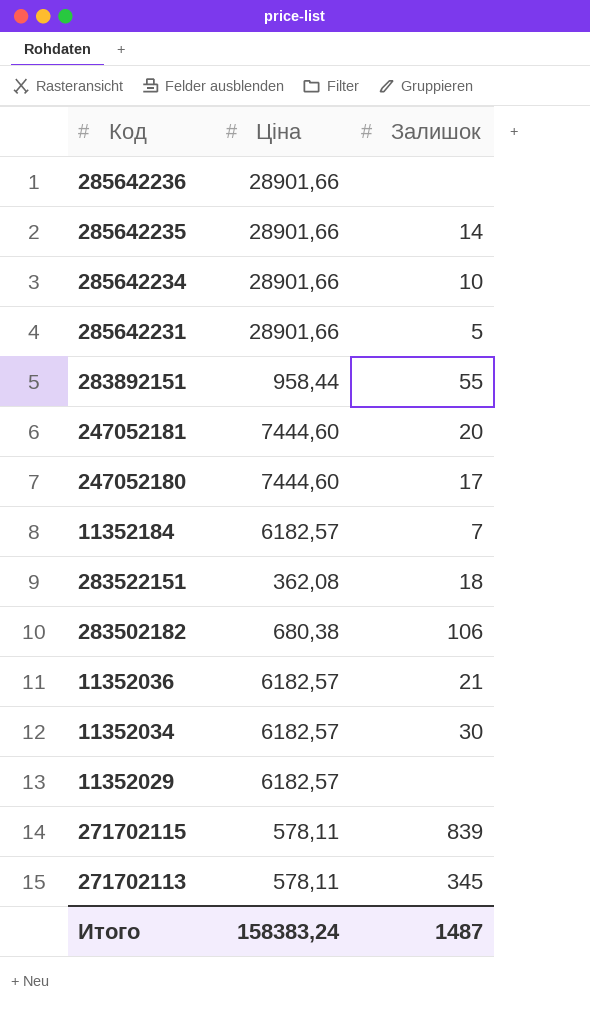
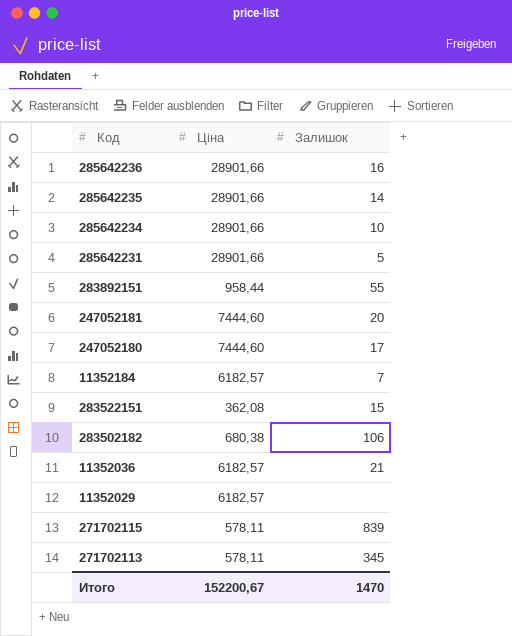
row 11352034: 6182,57 | 30 -> none
285642236 | Залишок: none -> 16
283522151 | Залишок: 18 -> 15
Итого | Ціна: 158383,24 -> 152200,67
Итого | Залишок: 1487 -> 1470

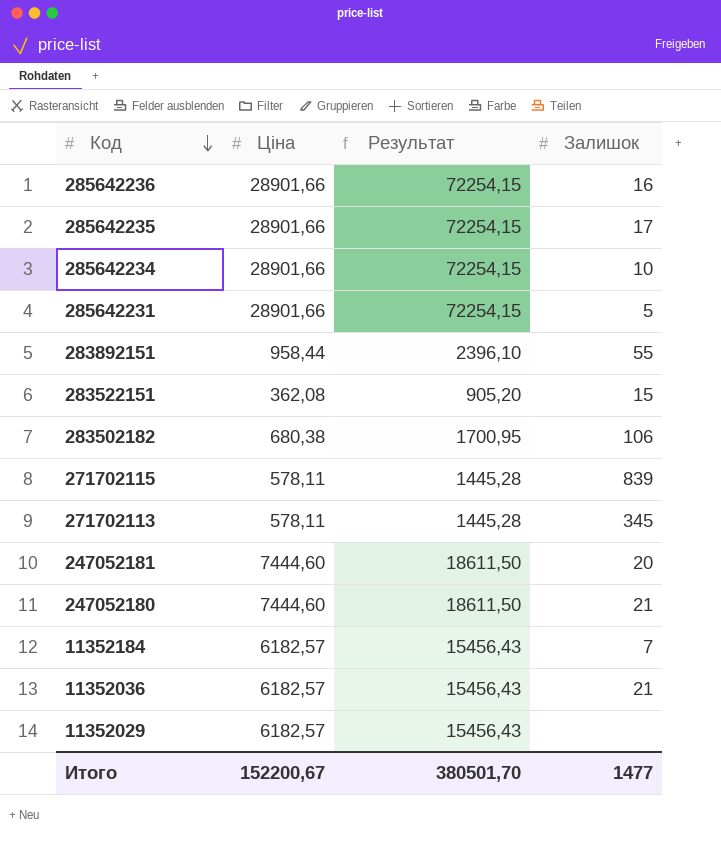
row order: none -> Код descending
column Результат | formula: none -> [Ціна] * 2,5
285642235 | Залишок: 14 -> 17
247052180 | Залишок: 17 -> 21
Итого | Залишок: 1470 -> 1477

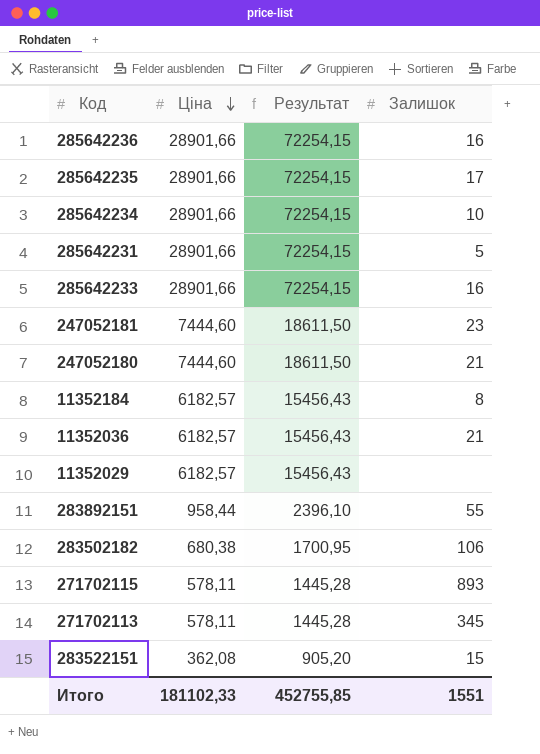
row order: Код descending -> Ціна descending
row 285642233: none -> 28901,66 | 72254,15 | 16
247052181 | Залишок: 20 -> 23
11352184 | Залишок: 7 -> 8
271702115 | Залишок: 839 -> 893
Итого | Ціна: 152200,67 -> 181102,33
Итого | Результат: 380501,70 -> 452755,85
Итого | Залишок: 1477 -> 1551

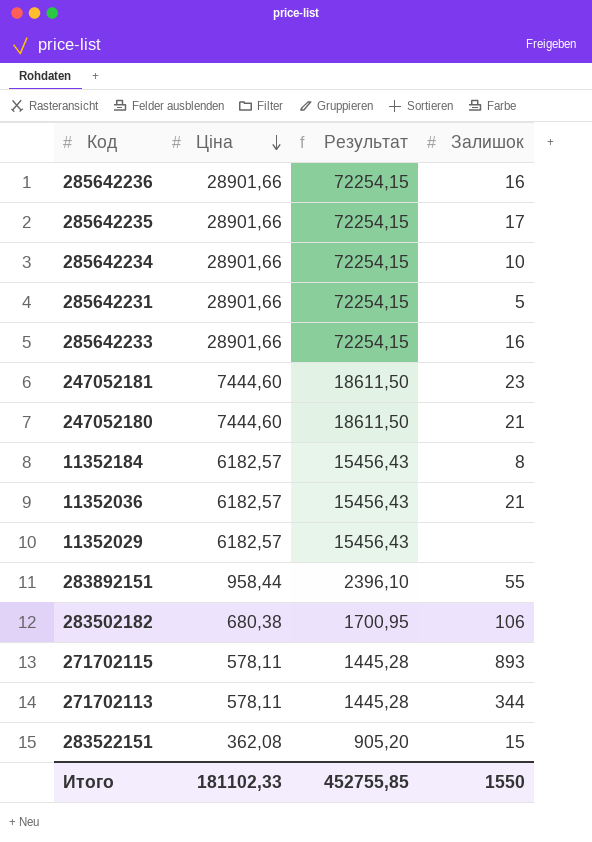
271702113 | Залишок: 345 -> 344
Итого | Залишок: 1551 -> 1550

